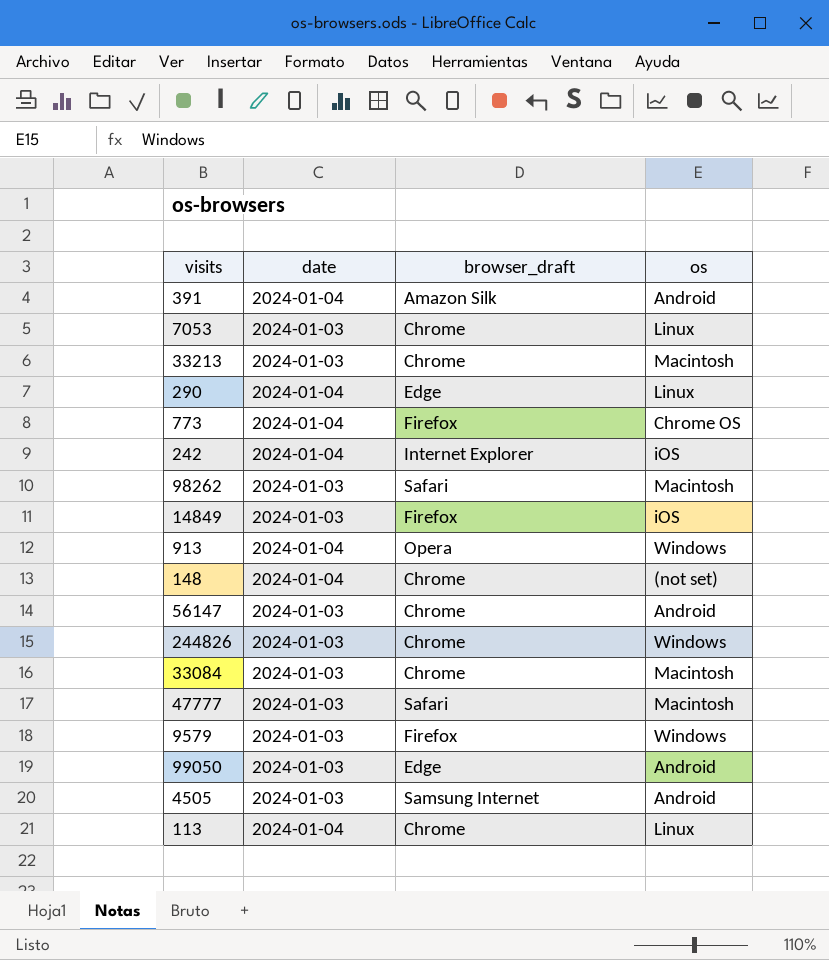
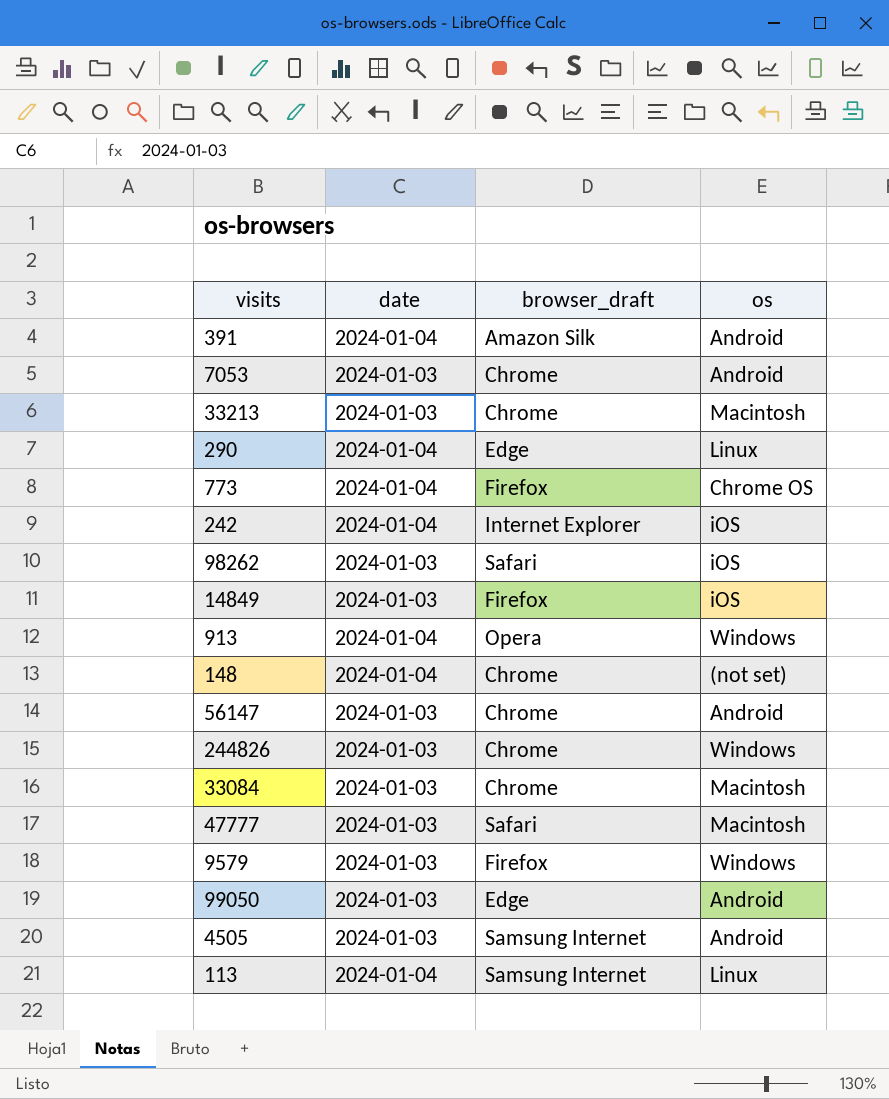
7053 | os: Linux -> Android
98262 | os: Macintosh -> iOS
113 | browser_draft: Chrome -> Samsung Internet

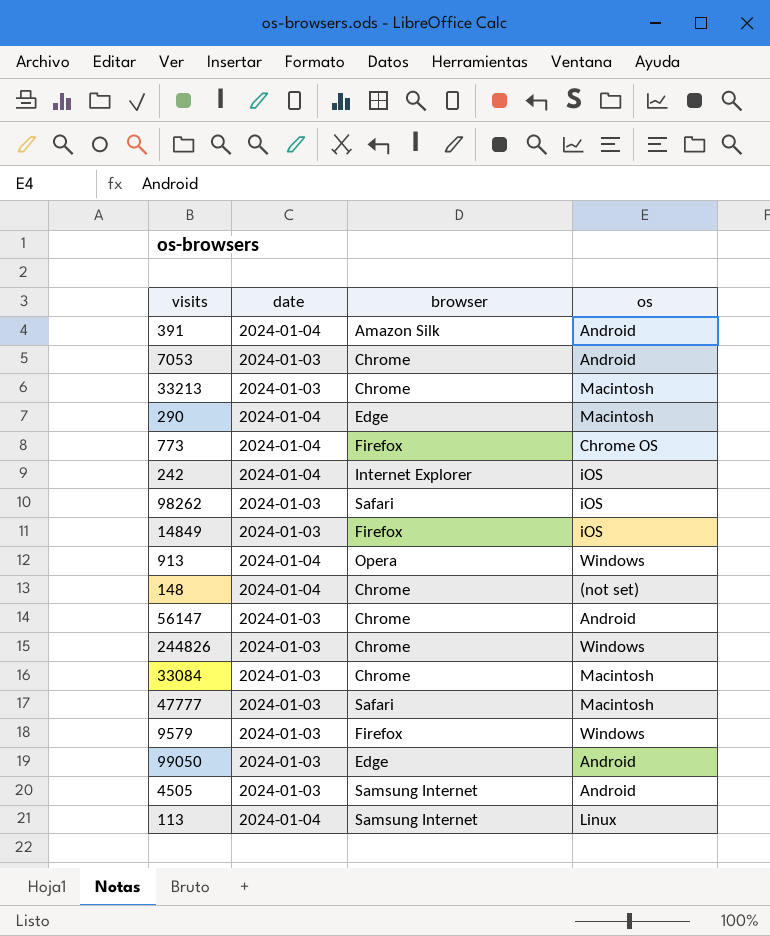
column name: browser_draft -> browser
290 | os: Linux -> Macintosh

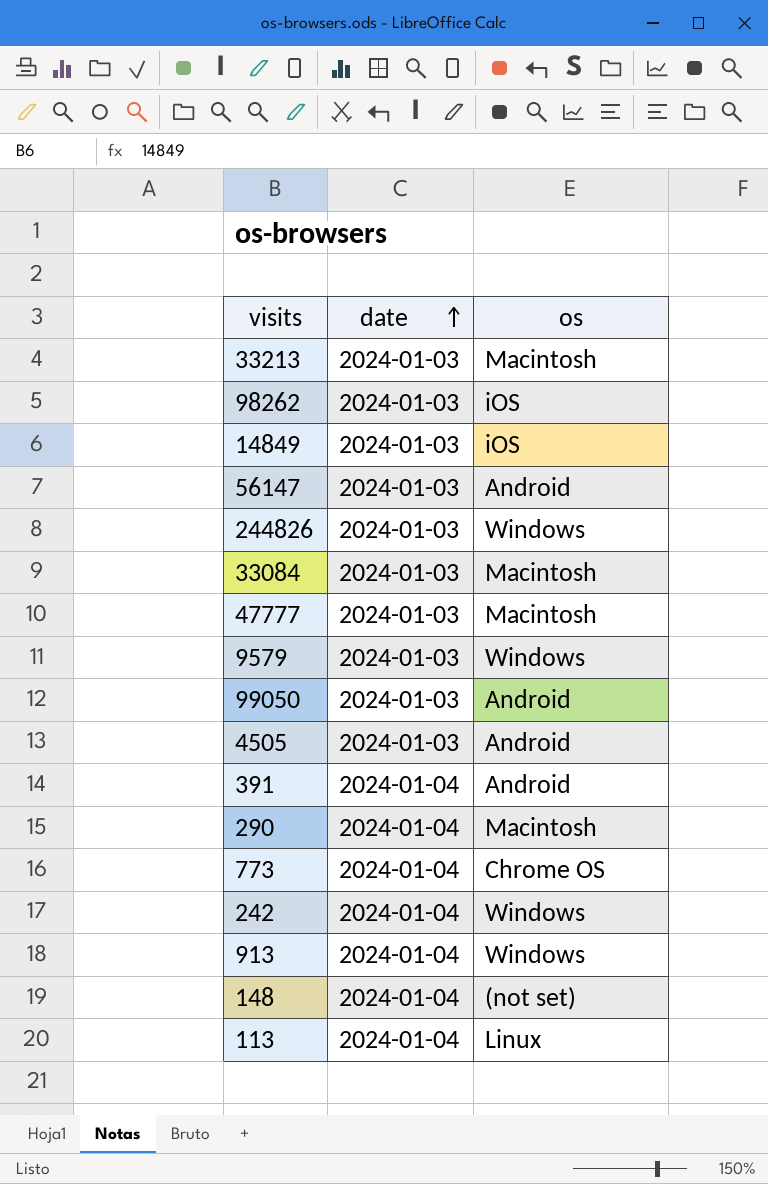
row order: none -> date ascending
column browser | position: 3 -> none
row 7053: 2024-01-03 | Chrome | Android -> none
242 | os: iOS -> Windows

